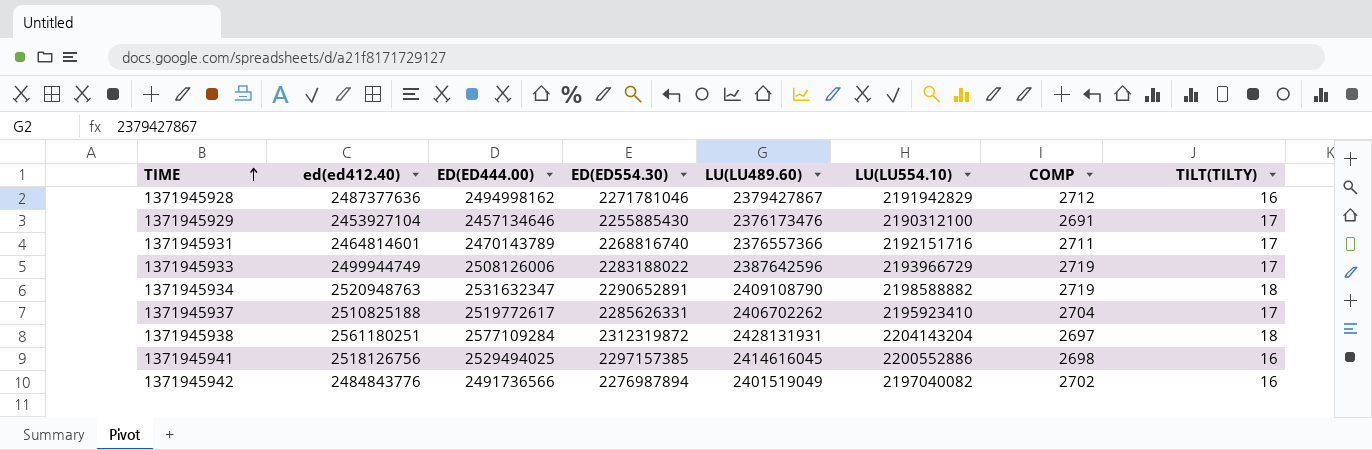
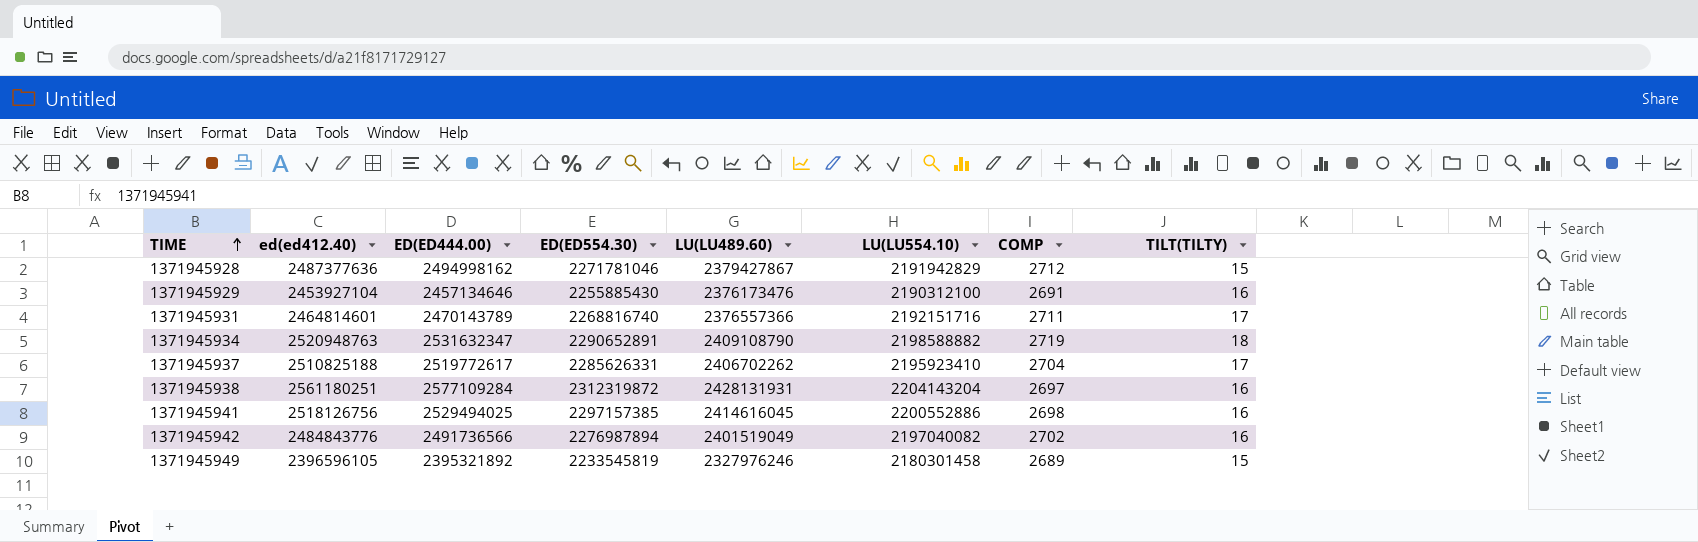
row 1371945933: 2499944749 | 2508126006 | 2283188022 | 2387642596 | 2193966729 | 2719 | 17 -> none
1371945928 | TILT(TILTY): 16 -> 15
1371945929 | TILT(TILTY): 17 -> 16
1371945938 | TILT(TILTY): 18 -> 16
row 1371945949: none -> 2396596105 | 2395321892 | 2233545819 | 2327976246 | 2180301458 | 2689 | 15

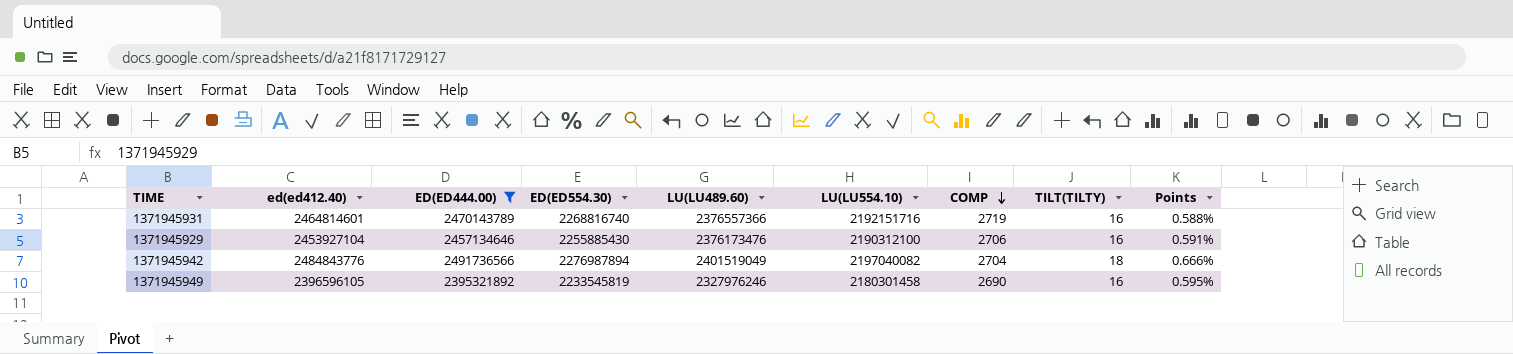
filter: none -> ED(ED444.00) <= 2491736566
row order: TIME ascending -> COMP descending
column Points | formula: none -> [TILT(TILTY)] / [COMP]
1371945931 | COMP: 2711 -> 2719
1371945931 | TILT(TILTY): 17 -> 16
1371945929 | COMP: 2691 -> 2706
1371945942 | COMP: 2702 -> 2704
1371945942 | TILT(TILTY): 16 -> 18
1371945949 | COMP: 2689 -> 2690
1371945949 | TILT(TILTY): 15 -> 16

